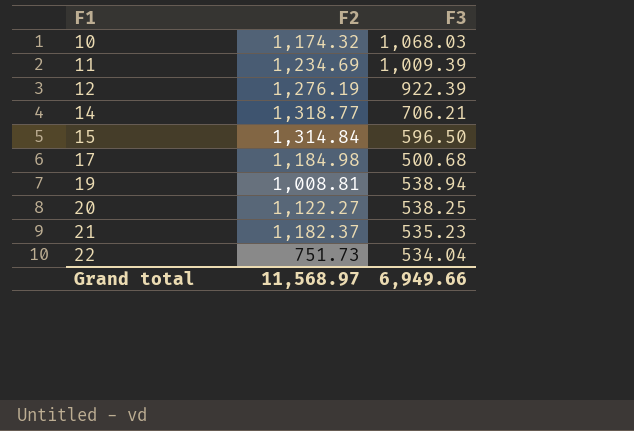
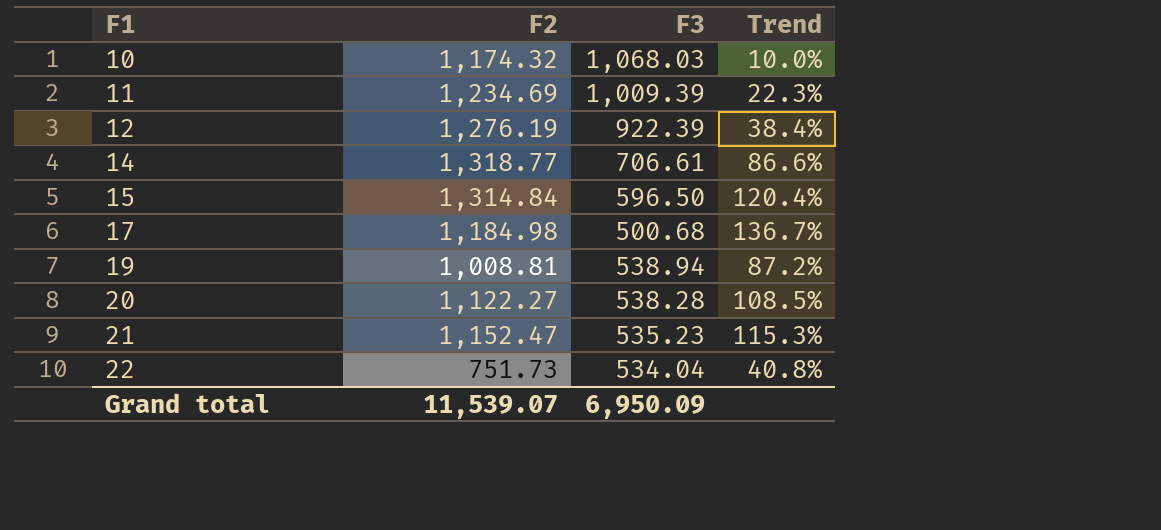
column Trend | formula: none -> ([F2] - [F3]) / [F3]
14 | F3: 706.21 -> 706.61
20 | F3: 538.25 -> 538.28
21 | F2: 1,182.37 -> 1,152.47
Grand total | F2: 11,568.97 -> 11,539.07
Grand total | F3: 6,949.66 -> 6,950.09

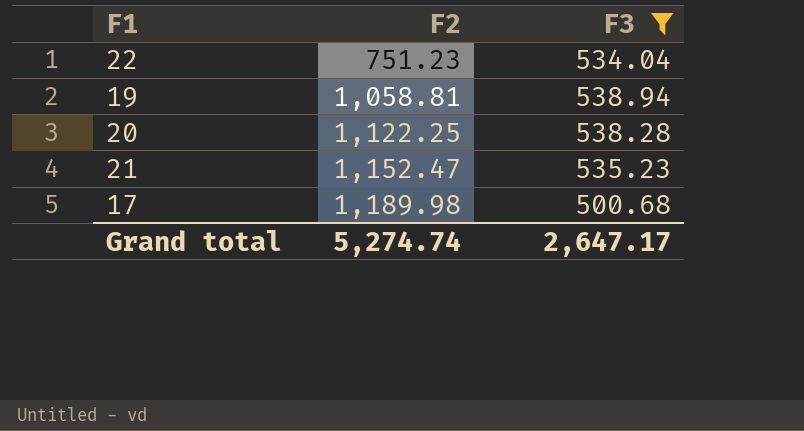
filter: none -> F3 <= 538.94
row order: F1 ascending -> F2 ascending
column Trend | formula: ([F2] - [F3]) / [F3] -> none
22 | F2: 751.73 -> 751.23
19 | F2: 1,008.81 -> 1,058.81
20 | F2: 1,122.27 -> 1,122.25
17 | F2: 1,184.98 -> 1,189.98
Grand total | F2: 11,539.07 -> 5,274.74
Grand total | F3: 6,950.09 -> 2,647.17

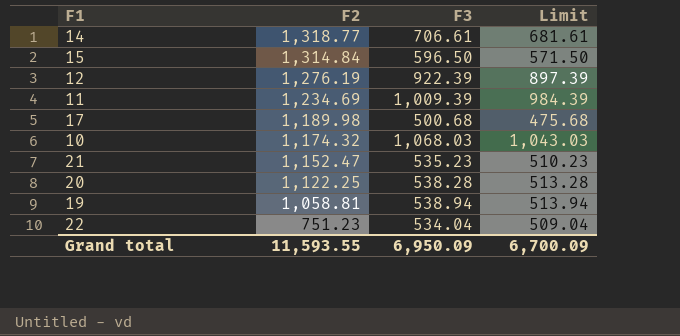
filter: F3 <= 538.94 -> none
row order: F2 ascending -> F2 descending
column Limit | formula: none -> [F3] - 25
Grand total | F2: 5,274.74 -> 11,593.55
Grand total | F3: 2,647.17 -> 6,950.09

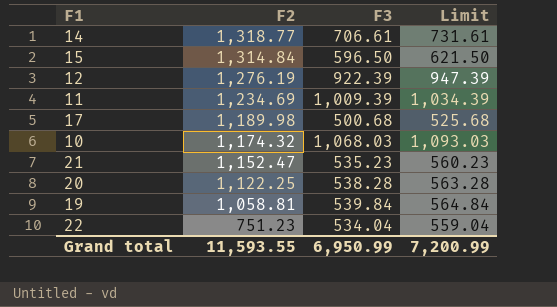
column Limit | formula: [F3] - 25 -> [F3] + 25
19 | F3: 538.94 -> 539.84
Grand total | F3: 6,950.09 -> 6,950.99
Grand total | Limit: 6,700.09 -> 7,200.99

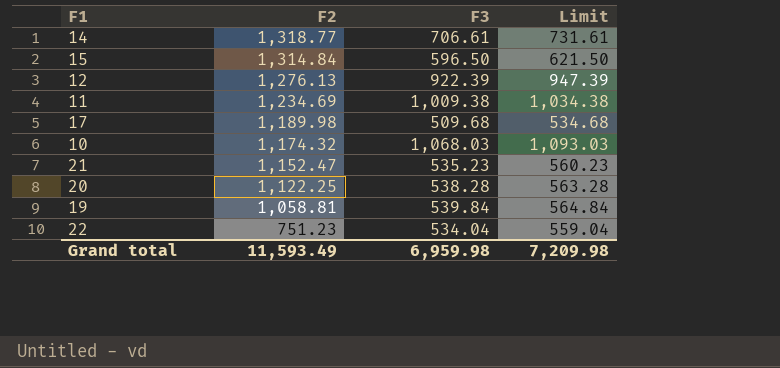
12 | F2: 1,276.19 -> 1,276.13
11 | F3: 1,009.39 -> 1,009.38
11 | Limit: 1,034.39 -> 1,034.38
17 | F3: 500.68 -> 509.68
17 | Limit: 525.68 -> 534.68
Grand total | F2: 11,593.55 -> 11,593.49
Grand total | F3: 6,950.99 -> 6,959.98
Grand total | Limit: 7,200.99 -> 7,209.98

